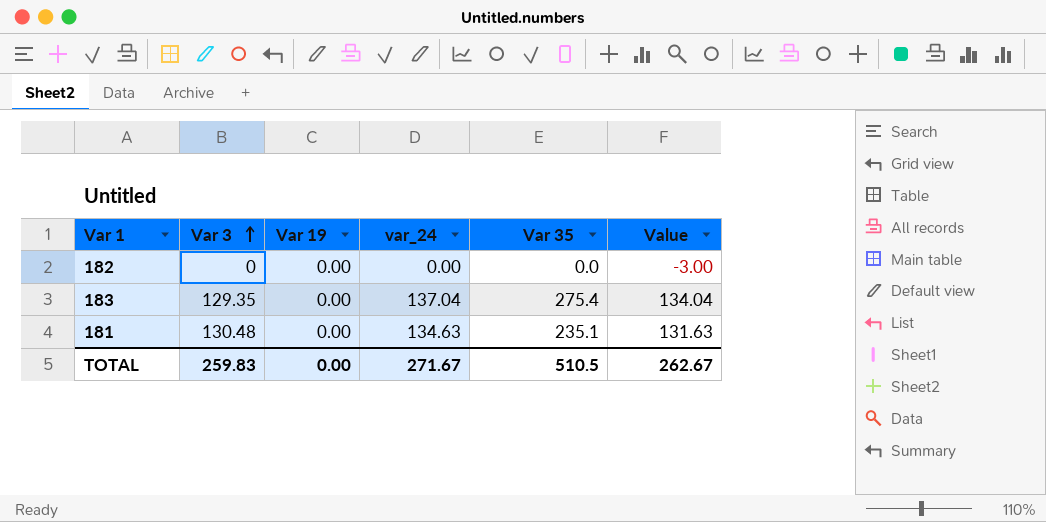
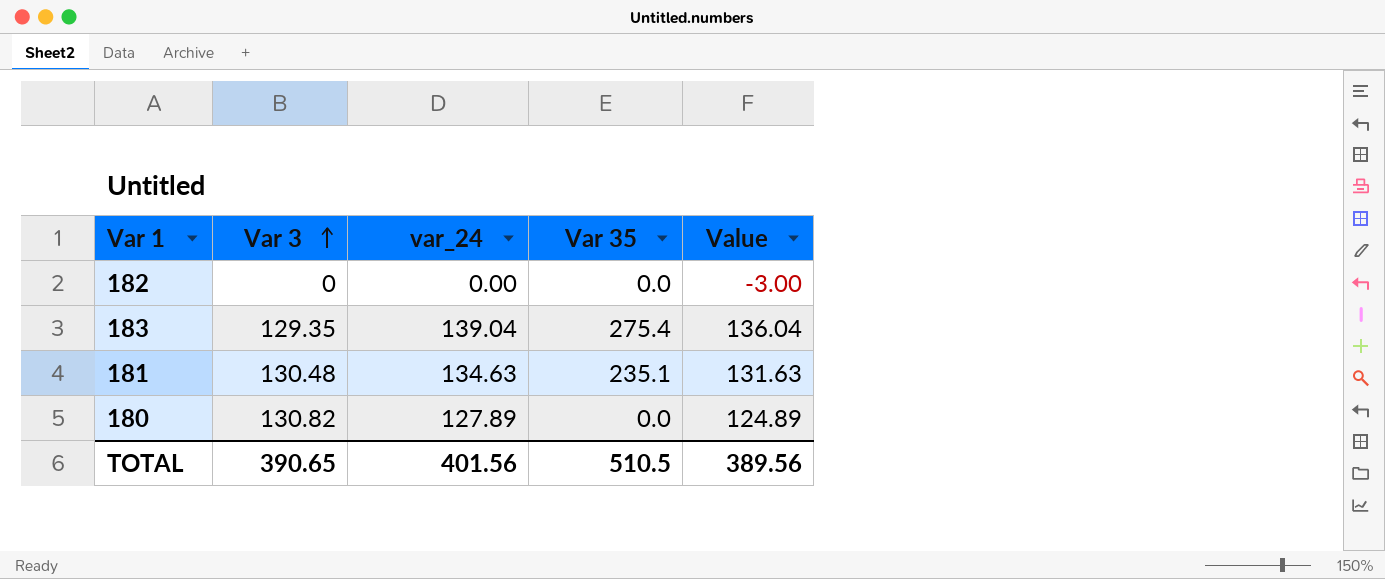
column Var 19 | position: 3 -> none
183 | var_24: 137.04 -> 139.04
183 | Value: 134.04 -> 136.04
row 180: none -> 130.82 | 127.89 | 0.0 | 124.89
TOTAL | Var 3: 259.83 -> 390.65
TOTAL | var_24: 271.67 -> 401.56
TOTAL | Value: 262.67 -> 389.56

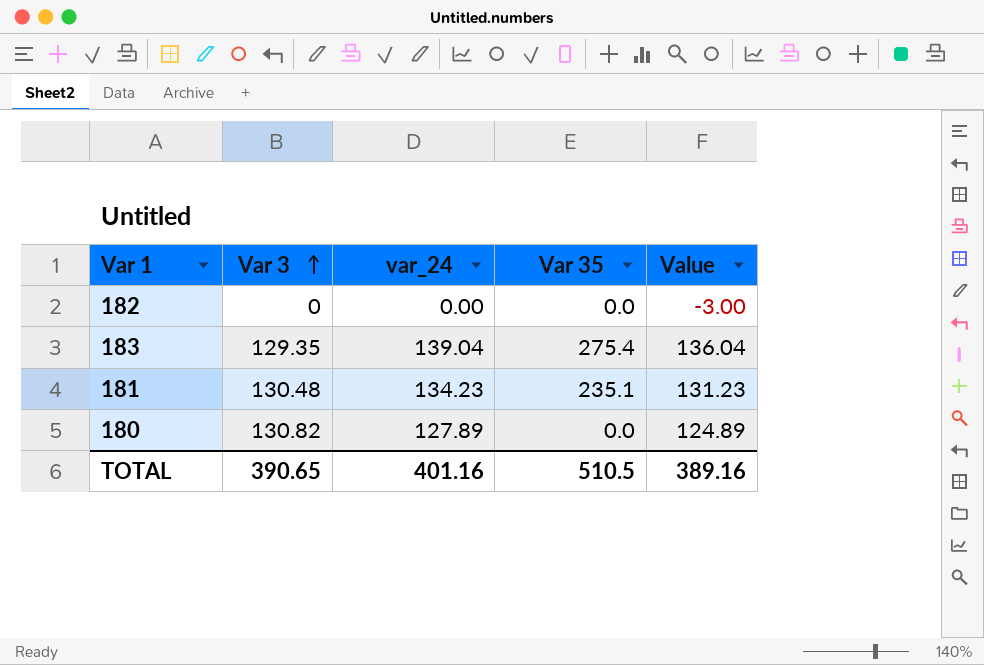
181 | var_24: 134.63 -> 134.23
181 | Value: 131.63 -> 131.23
TOTAL | var_24: 401.56 -> 401.16
TOTAL | Value: 389.56 -> 389.16

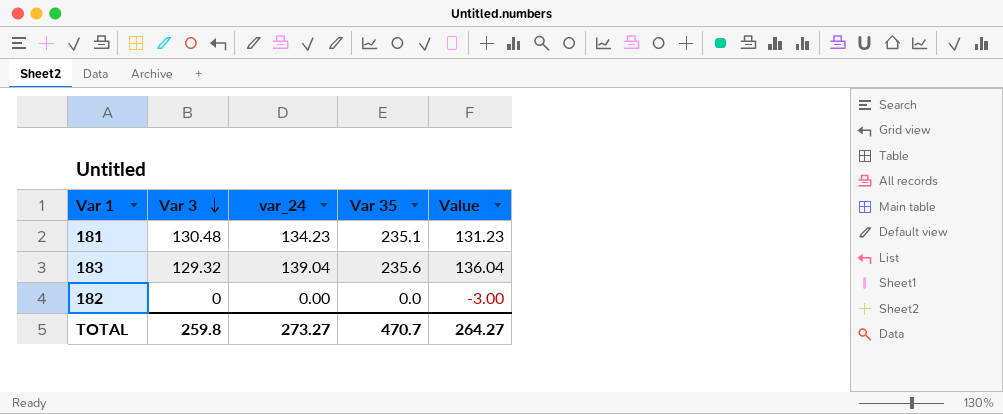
row order: Var 3 ascending -> Var 3 descending
row 180: 130.82 | 127.89 | 0.0 | 124.89 -> none
183 | Var 3: 129.35 -> 129.32
183 | Var 35: 275.4 -> 235.6
TOTAL | Var 3: 390.65 -> 259.8
TOTAL | var_24: 401.16 -> 273.27
TOTAL | Var 35: 510.5 -> 470.7
TOTAL | Value: 389.16 -> 264.27

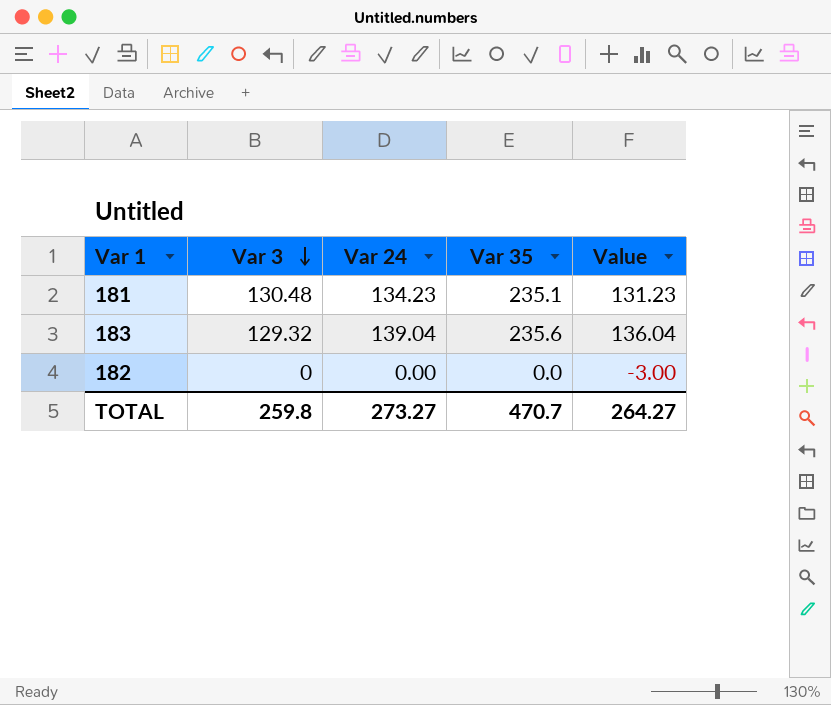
column name: var_24 -> Var 24

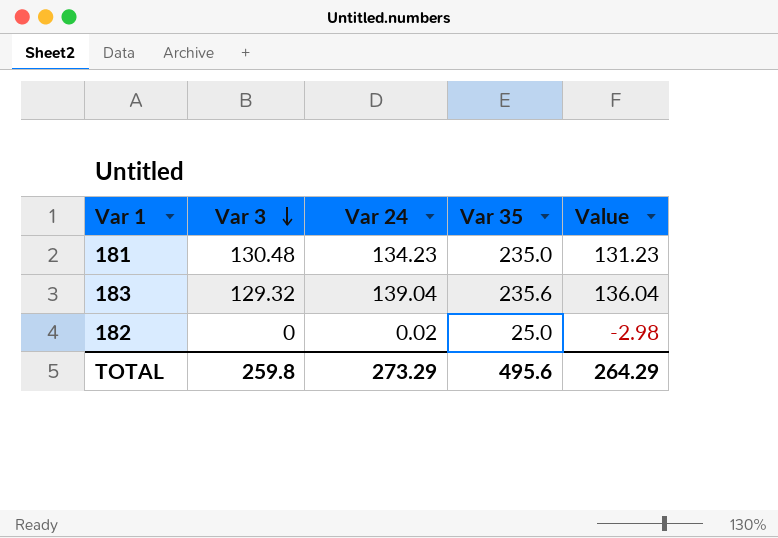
181 | Var 35: 235.1 -> 235.0
182 | Var 24: 0.00 -> 0.02
182 | Var 35: 0.0 -> 25.0
182 | Value: -3.00 -> -2.98
TOTAL | Var 24: 273.27 -> 273.29
TOTAL | Var 35: 470.7 -> 495.6
TOTAL | Value: 264.27 -> 264.29

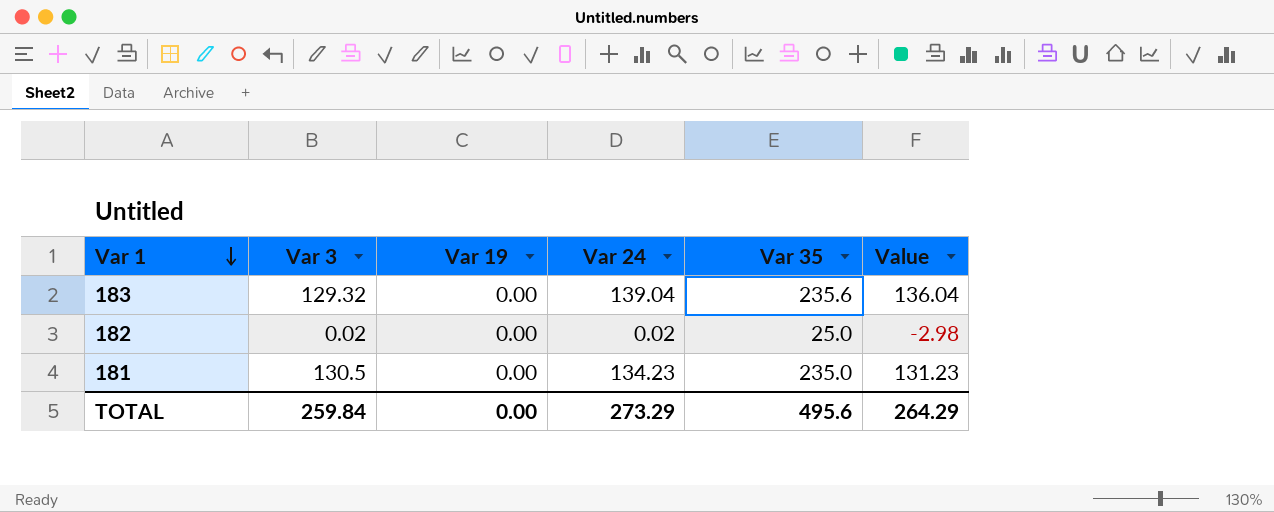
row order: Var 3 descending -> Var 1 descending
column Var 19 | position: none -> 3
182 | Var 3: 0 -> 0.02
181 | Var 3: 130.48 -> 130.5
TOTAL | Var 3: 259.8 -> 259.84

